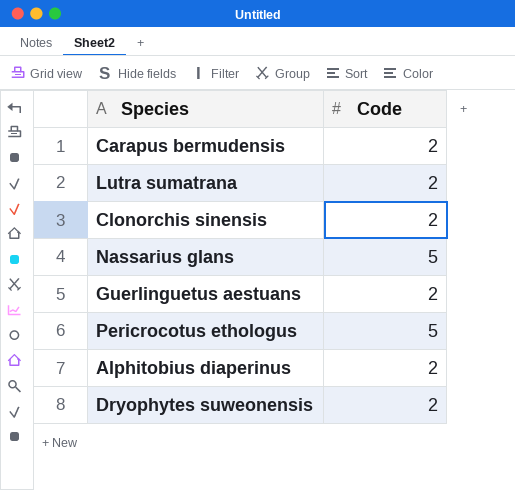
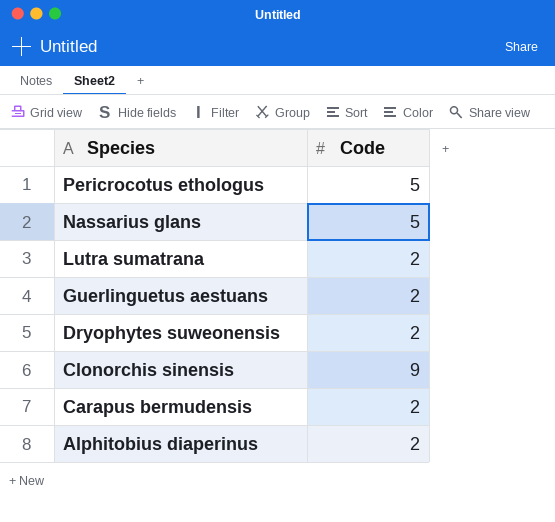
row order: none -> Species descending
Clonorchis sinensis | Code: 2 -> 9

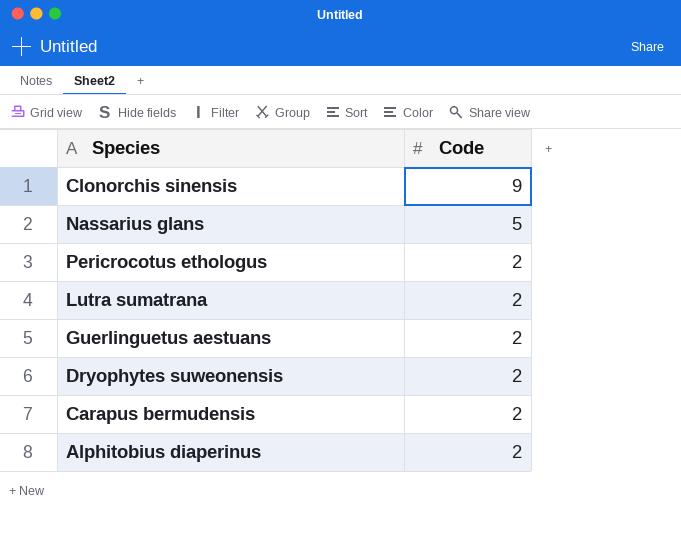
row order: Species descending -> Code descending
Pericrocotus ethologus | Code: 5 -> 2

